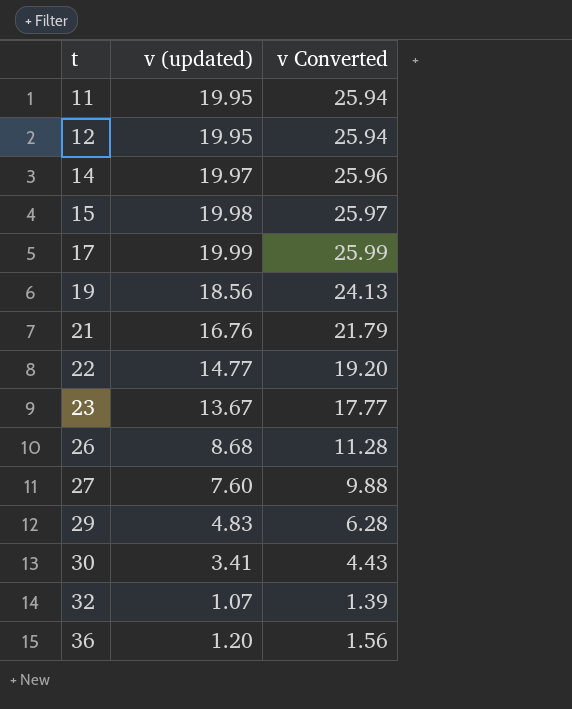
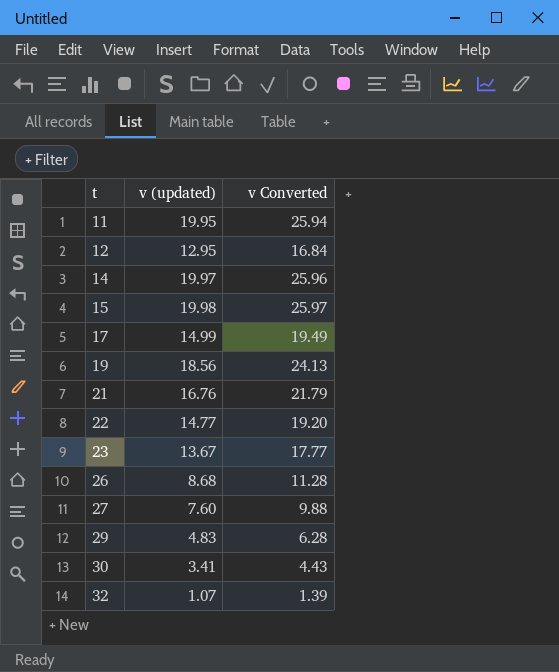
row 36: 1.20 | 1.56 -> none
12 | v (updated): 19.95 -> 12.95
12 | v Converted: 25.94 -> 16.84
17 | v (updated): 19.99 -> 14.99
17 | v Converted: 25.99 -> 19.49

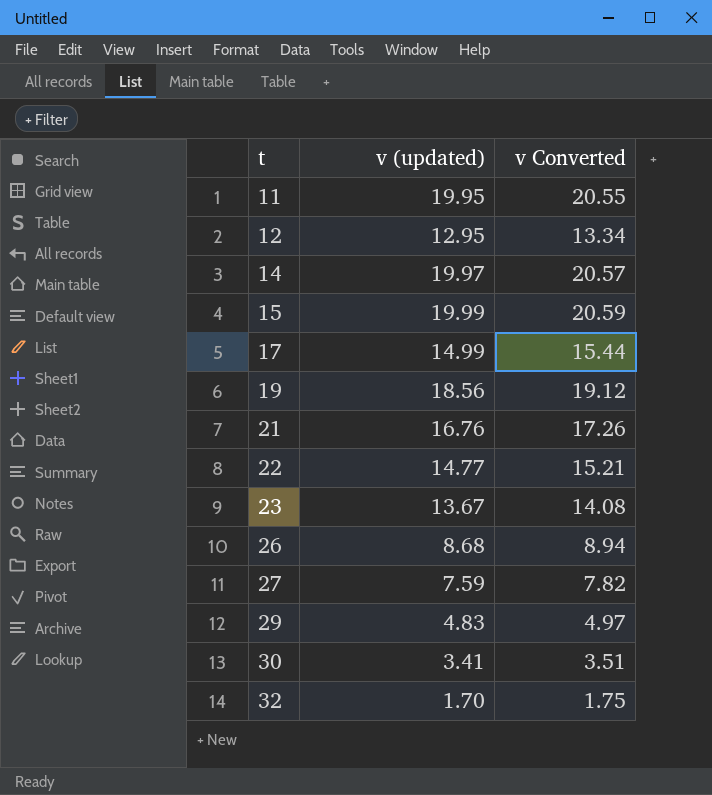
column v Converted | formula: [v (updated)] * 1.3 -> [v (updated)] * 1.03
15 | v (updated): 19.98 -> 19.99
27 | v (updated): 7.60 -> 7.59
32 | v (updated): 1.07 -> 1.70

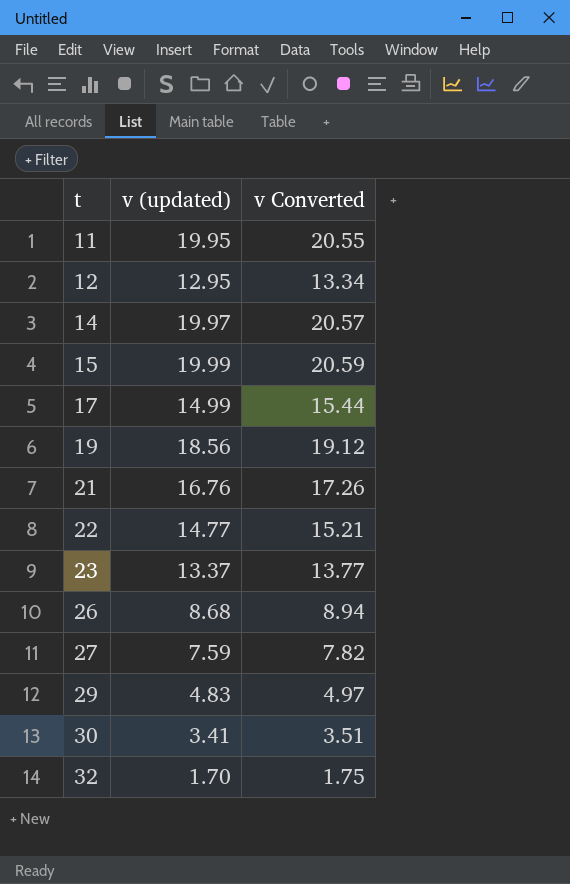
23 | v (updated): 13.67 -> 13.37
23 | v Converted: 14.08 -> 13.77

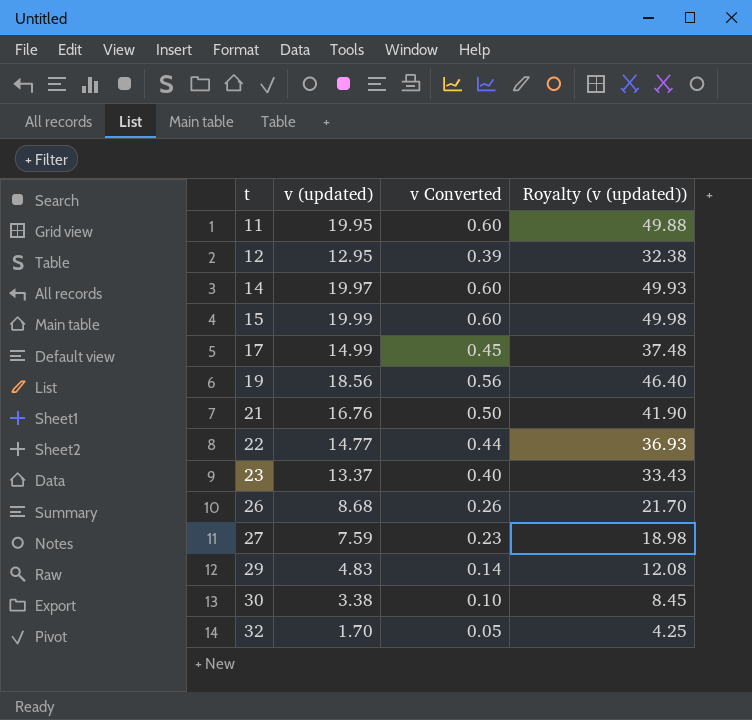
column v Converted | formula: [v (updated)] * 1.03 -> [v (updated)] * 0.03
column Royalty (v (updated)) | formula: none -> [v (updated)] * 2.5
30 | v (updated): 3.41 -> 3.38

